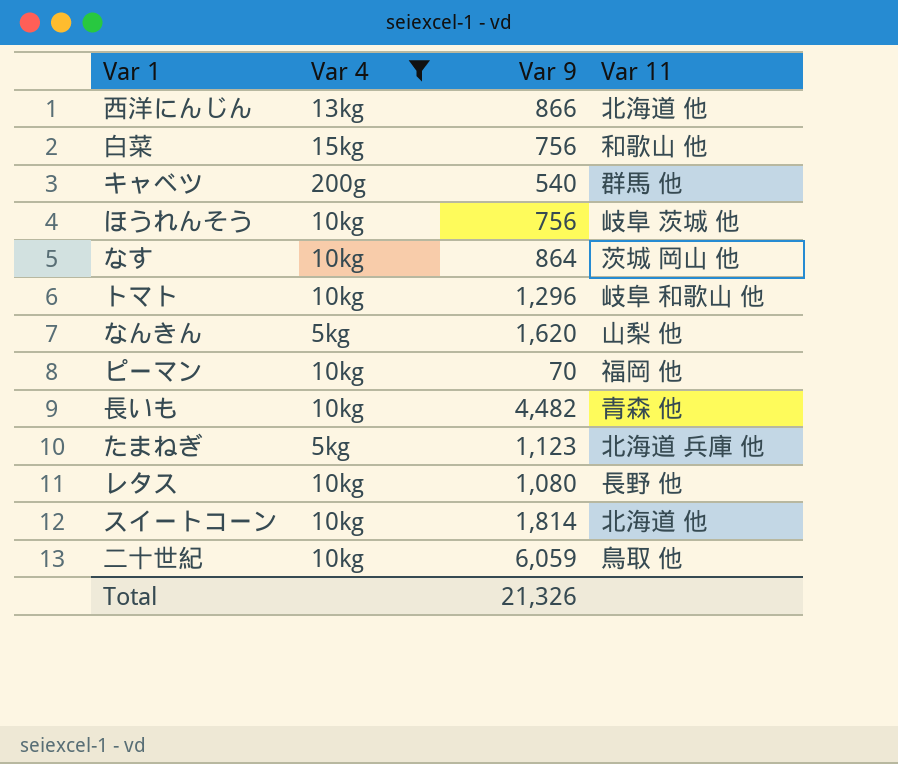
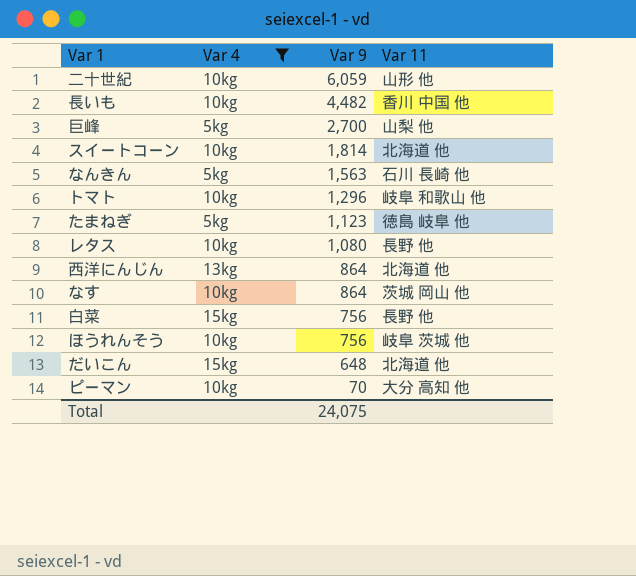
row order: none -> Var 9 descending
row キャベツ: 200g | 540 | 群馬 他 -> none
二十世紀 | Var 11: 鳥取 他 -> 山形 他
長いも | Var 11: 青森 他 -> 香川 中国 他
row 巨峰: none -> 5kg | 2,700 | 山梨 他
なんきん | Var 9: 1,620 -> 1,563
なんきん | Var 11: 山梨 他 -> 石川 長崎 他
たまねぎ | Var 11: 北海道 兵庫 他 -> 徳島 岐阜 他
西洋にんじん | Var 9: 866 -> 864
白菜 | Var 11: 和歌山 他 -> 長野 他
row だいこん: none -> 15kg | 648 | 北海道 他
ピーマン | Var 11: 福岡 他 -> 大分 高知 他
Total | Var 9: 21,326 -> 24,075

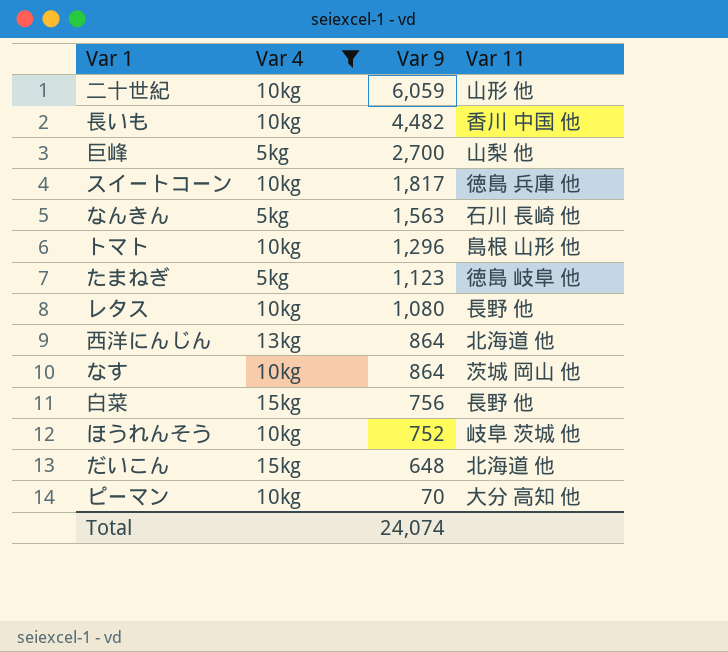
スイートコーン | Var 9: 1,814 -> 1,817
スイートコーン | Var 11: 北海道 他 -> 徳島 兵庫 他
トマト | Var 11: 岐阜 和歌山 他 -> 島根 山形 他
ほうれんそう | Var 9: 756 -> 752
Total | Var 9: 24,075 -> 24,074

